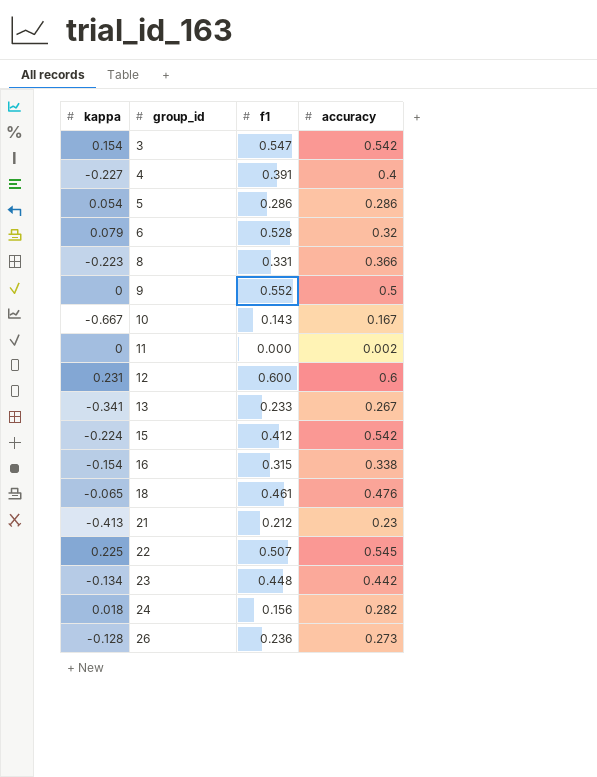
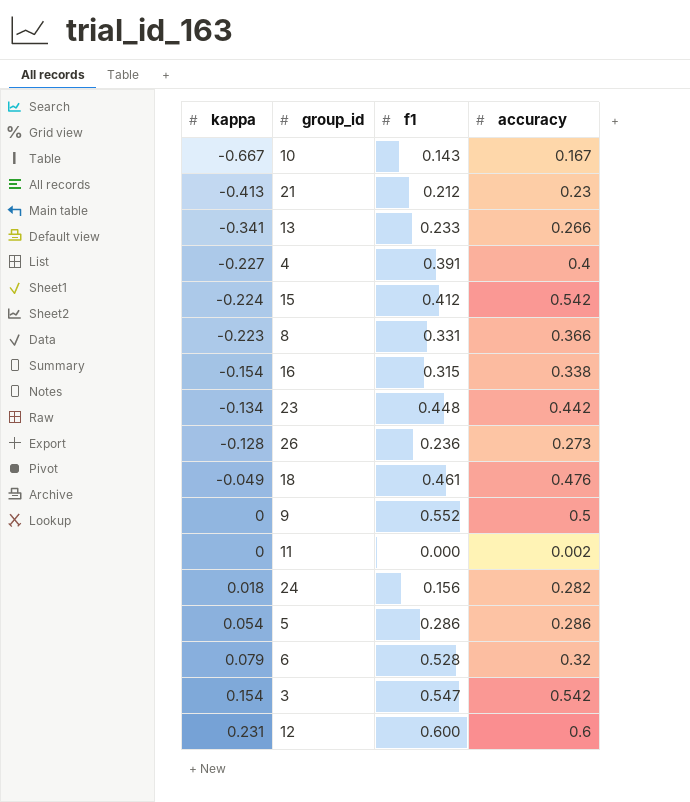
row order: group_id ascending -> kappa ascending
row 22: 0.225 | 0.507 | 0.545 -> none
13 | accuracy: 0.267 -> 0.266
18 | kappa: -0.065 -> -0.049

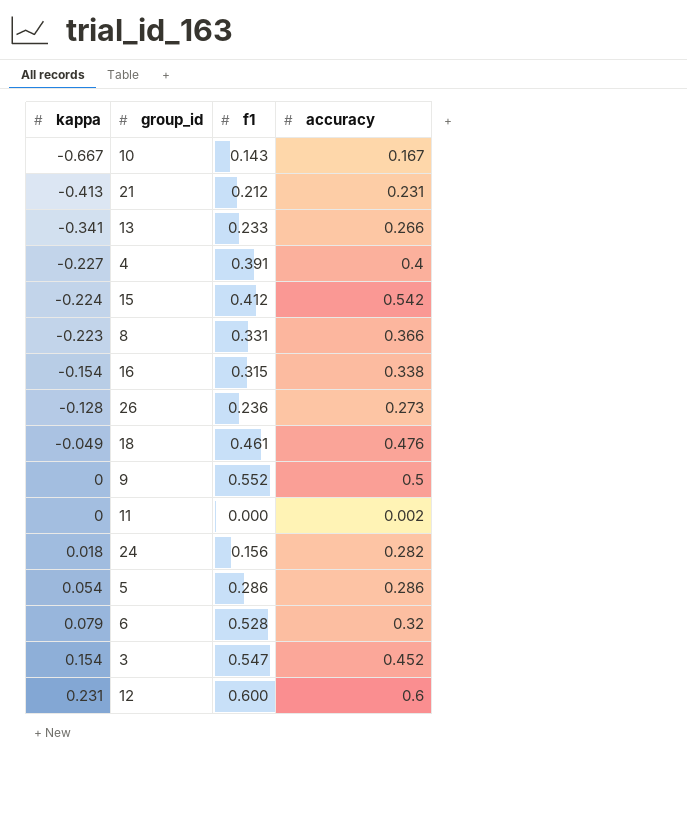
row 23: -0.134 | 0.448 | 0.442 -> none
21 | accuracy: 0.23 -> 0.231
3 | accuracy: 0.542 -> 0.452

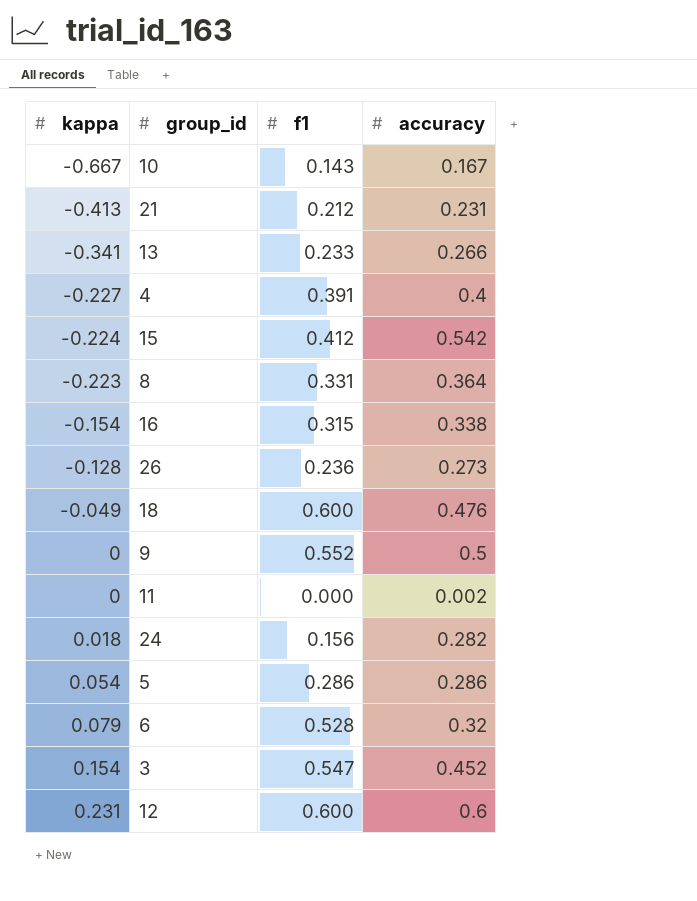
8 | accuracy: 0.366 -> 0.364
18 | f1: 0.461 -> 0.600

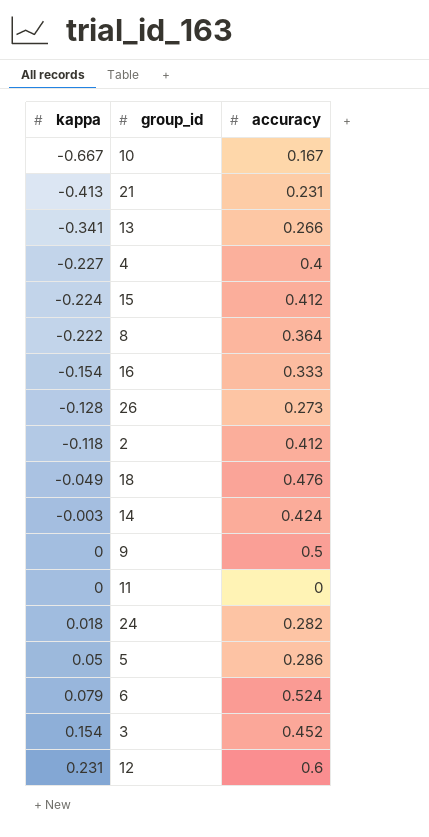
column f1 | position: 3 -> none
15 | accuracy: 0.542 -> 0.412
8 | kappa: -0.223 -> -0.222
16 | accuracy: 0.338 -> 0.333
row 2: none -> -0.118 | 0.412
row 14: none -> -0.003 | 0.424
11 | accuracy: 0.002 -> 0
5 | kappa: 0.054 -> 0.05
6 | accuracy: 0.32 -> 0.524

